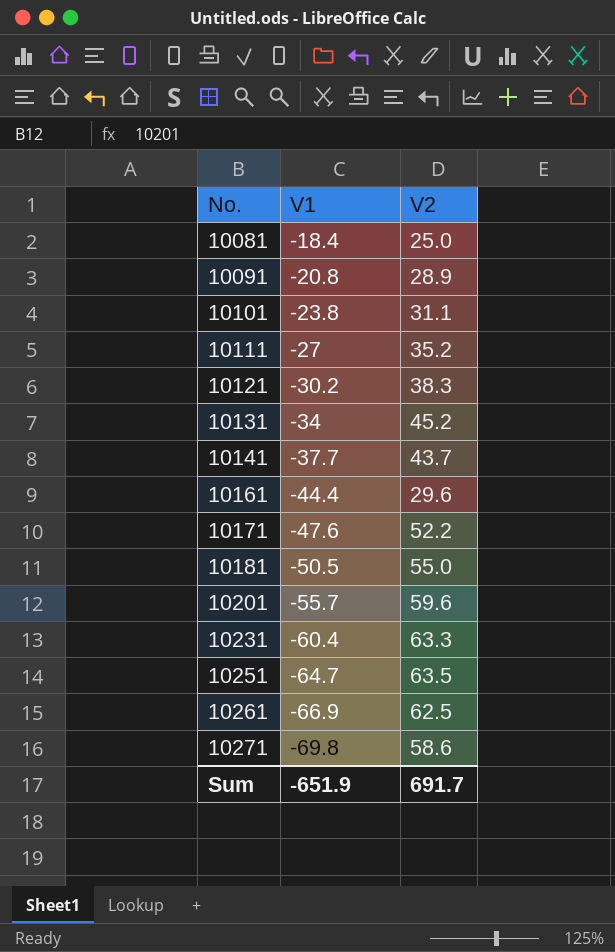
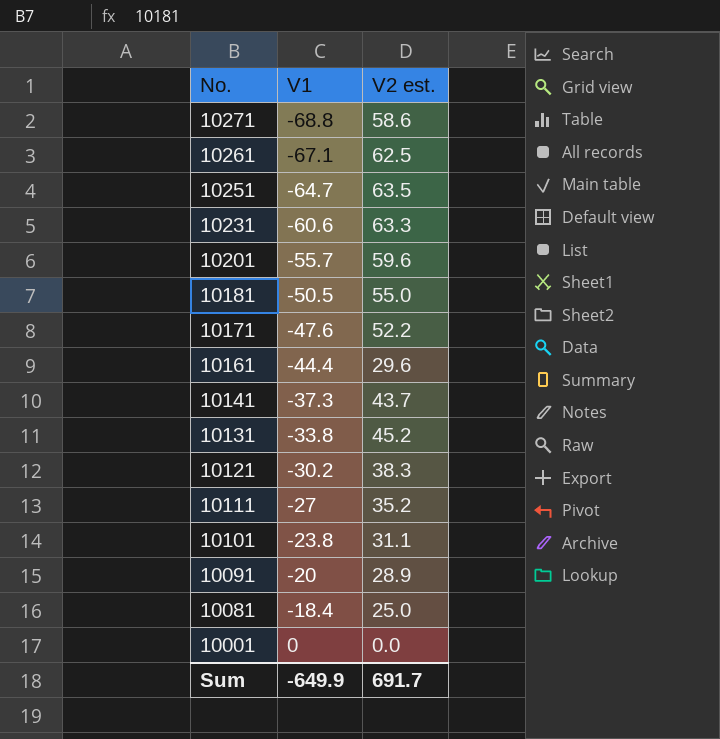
row order: No. ascending -> No. descending
column name: V2 -> V2 est.
10271 | V1: -69.8 -> -68.8
10261 | V1: -66.9 -> -67.1
10231 | V1: -60.4 -> -60.6
10141 | V1: -37.7 -> -37.3
10131 | V1: -34 -> -33.8
10091 | V1: -20.8 -> -20
row 10001: none -> 0 | 0.0
Sum | V1: -651.9 -> -649.9

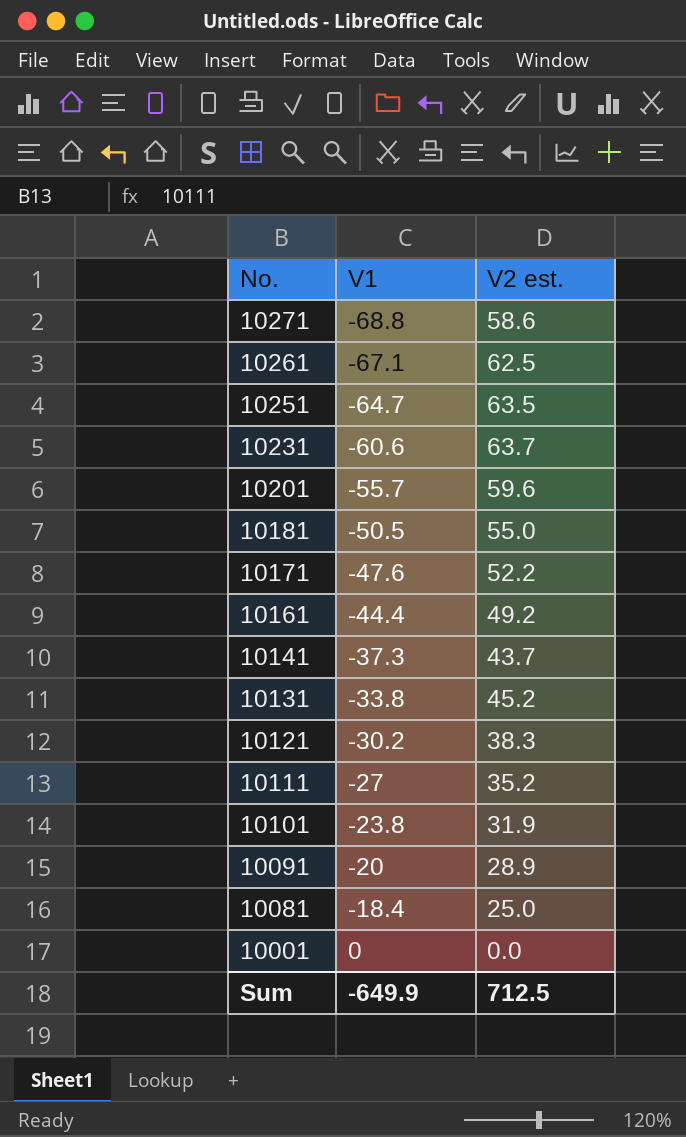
10231 | V2 est.: 63.3 -> 63.7
10161 | V2 est.: 29.6 -> 49.2
10101 | V2 est.: 31.1 -> 31.9
Sum | V2 est.: 691.7 -> 712.5

